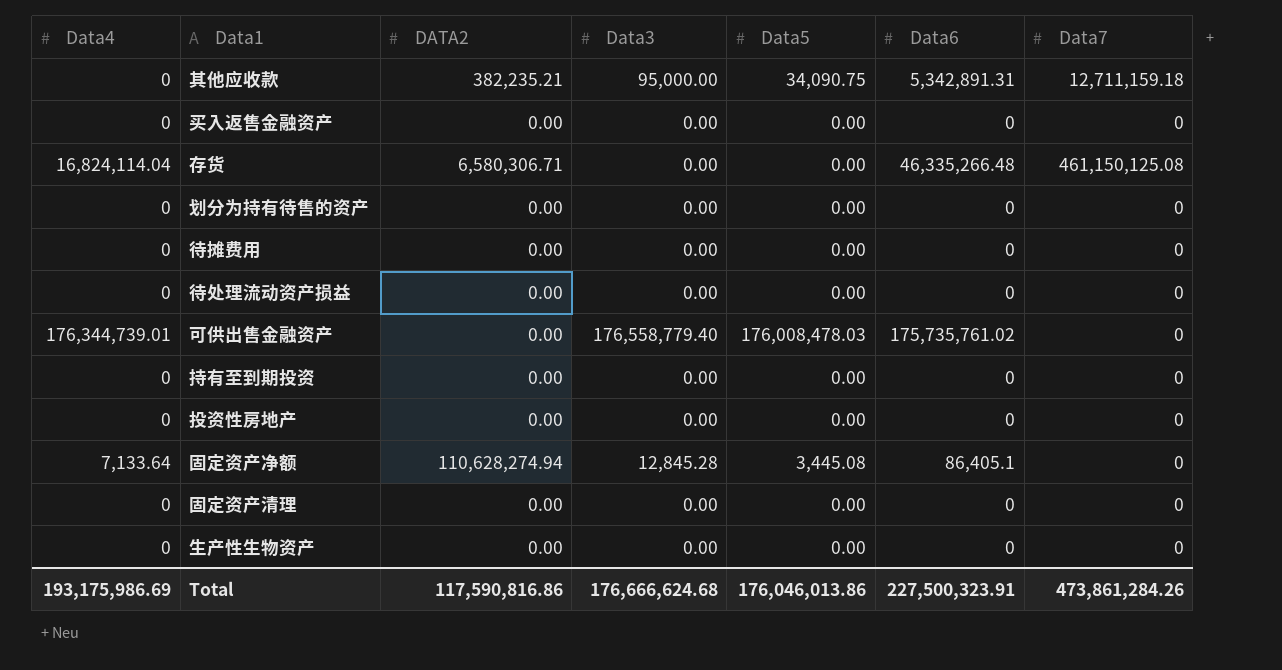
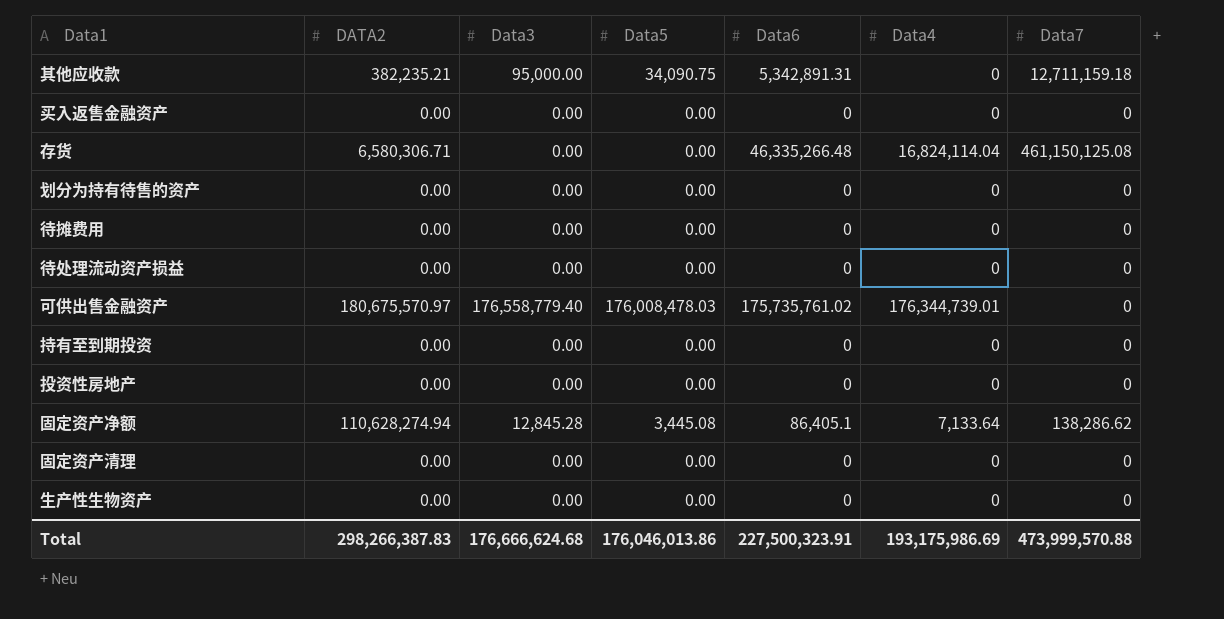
column Data4 | position: 1 -> 6
可供出售金融资产 | DATA2: 0.00 -> 180,675,570.97
固定资产净额 | Data7: 0 -> 138,286.62
Total | DATA2: 117,590,816.86 -> 298,266,387.83
Total | Data7: 473,861,284.26 -> 473,999,570.88

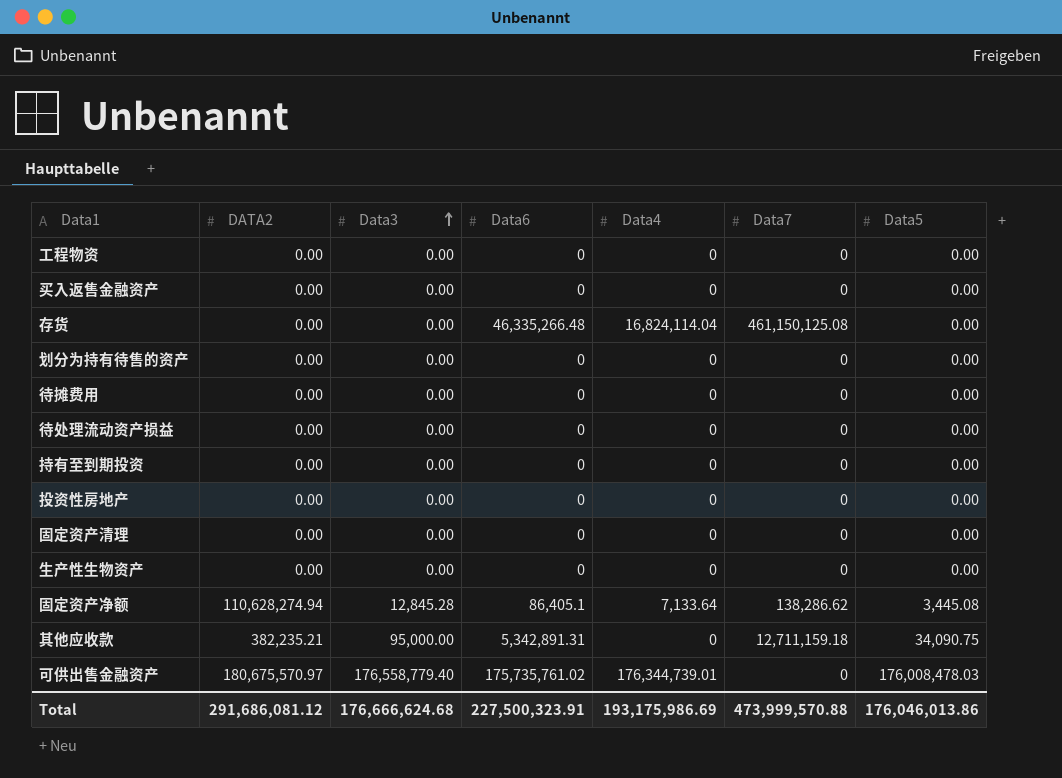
row order: none -> Data3 ascending
column Data5 | position: 4 -> 7
row 工程物资: none -> 0.00 | 0.00 | 0 | 0 | 0 | 0.00
存货 | DATA2: 6,580,306.71 -> 0.00
Total | DATA2: 298,266,387.83 -> 291,686,081.12

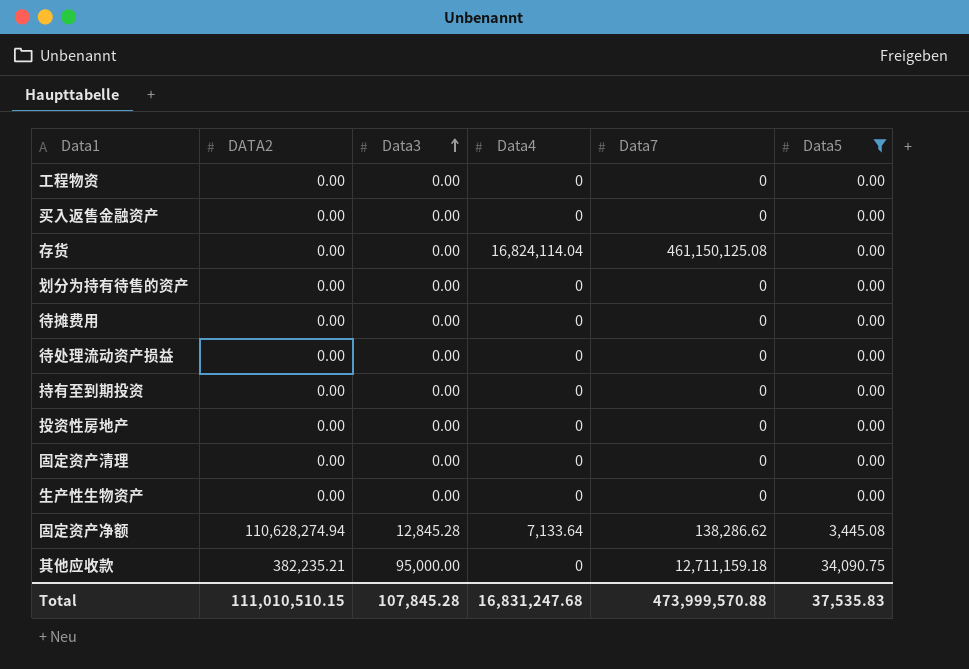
filter: none -> Data5 != 176,008,478.03
column Data6 | position: 4 -> none
Total | DATA2: 291,686,081.12 -> 111,010,510.15
Total | Data3: 176,666,624.68 -> 107,845.28
Total | Data4: 193,175,986.69 -> 16,831,247.68
Total | Data5: 176,046,013.86 -> 37,535.83

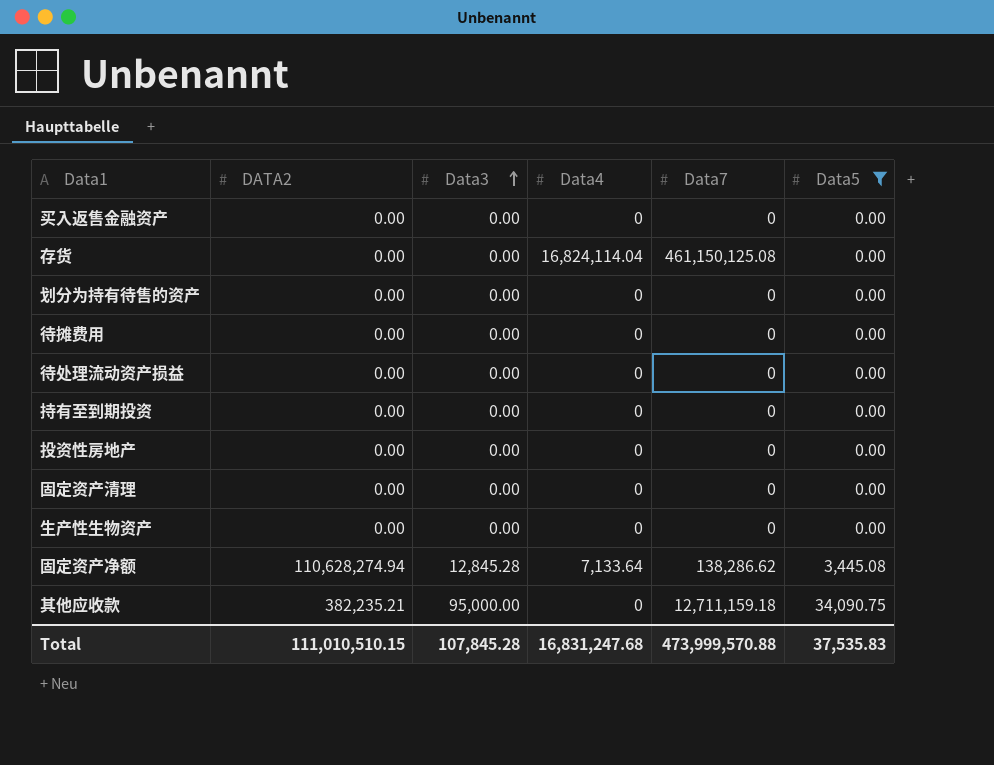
row 工程物资: 0.00 | 0.00 | 0 | 0 | 0.00 -> none

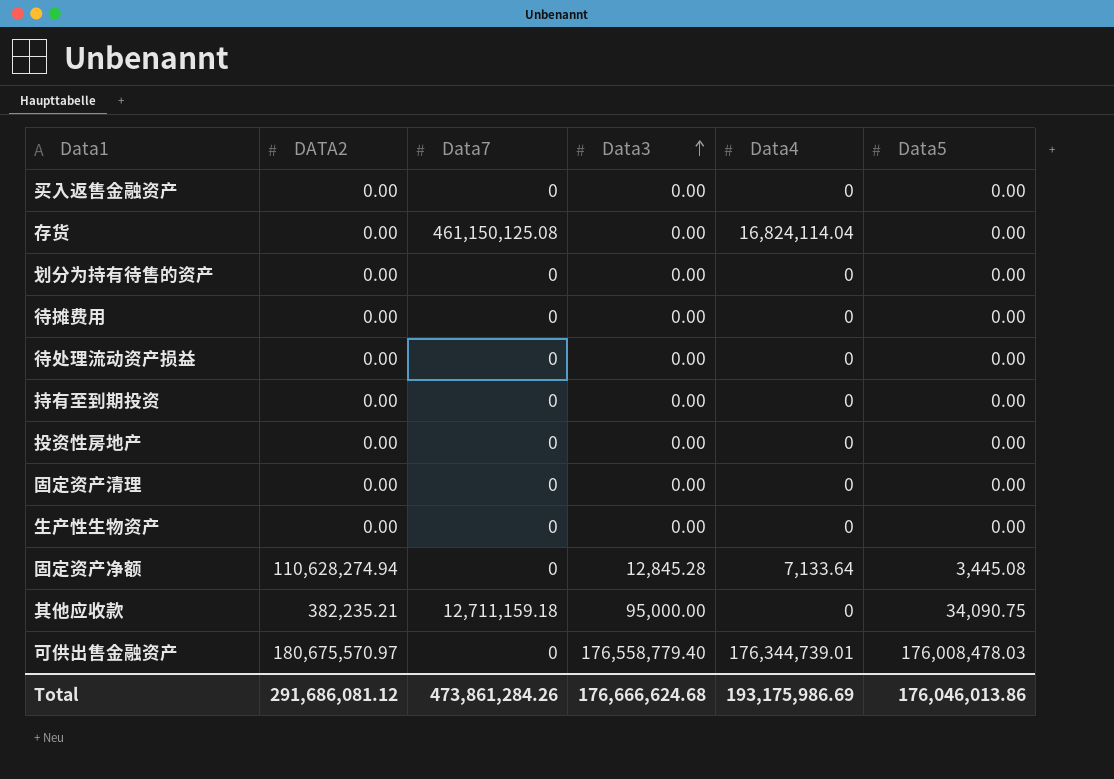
filter: Data5 != 176,008,478.03 -> none
column Data7 | position: 5 -> 3
固定资产净额 | Data7: 138,286.62 -> 0
Total | DATA2: 111,010,510.15 -> 291,686,081.12
Total | Data7: 473,999,570.88 -> 473,861,284.26
Total | Data3: 107,845.28 -> 176,666,624.68
Total | Data4: 16,831,247.68 -> 193,175,986.69
Total | Data5: 37,535.83 -> 176,046,013.86

